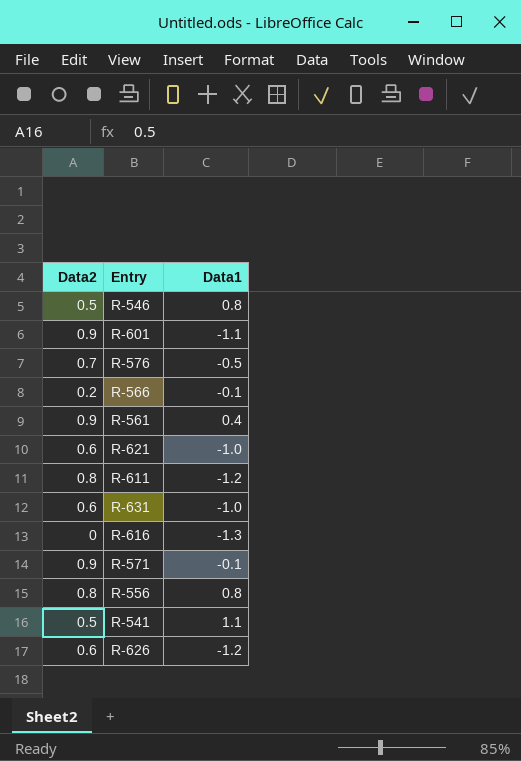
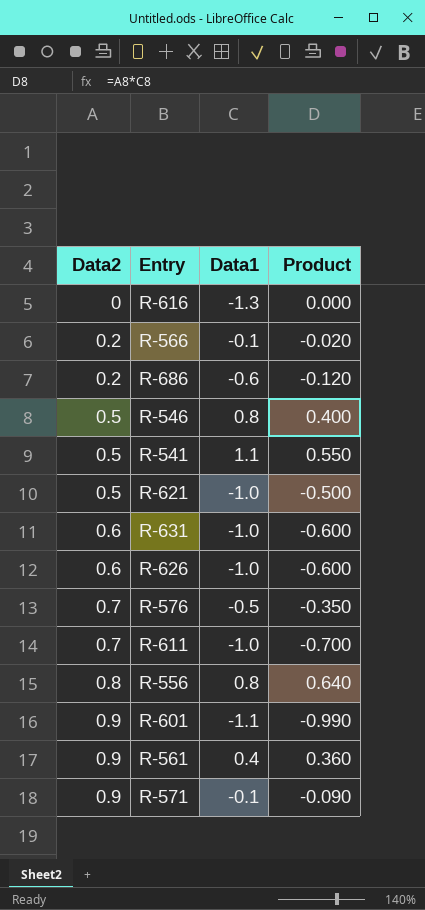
row order: none -> Data2 ascending
column Product | formula: none -> [Data2] * [Data1]
row R-686: none -> 0.2 | -0.6 | -0.120
R-621 | Data2: 0.6 -> 0.5
R-626 | Data1: -1.2 -> -1.0
R-611 | Data2: 0.8 -> 0.7
R-611 | Data1: -1.2 -> -1.0

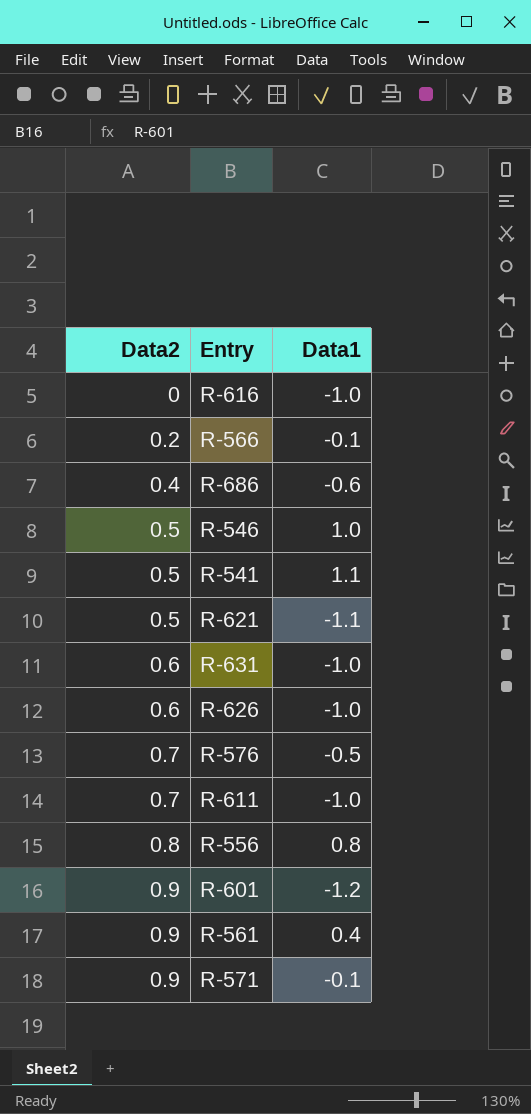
column Product | formula: [Data2] * [Data1] -> none
R-616 | Data1: -1.3 -> -1.0
R-686 | Data2: 0.2 -> 0.4
R-546 | Data1: 0.8 -> 1.0
R-621 | Data1: -1.0 -> -1.1
R-601 | Data1: -1.1 -> -1.2

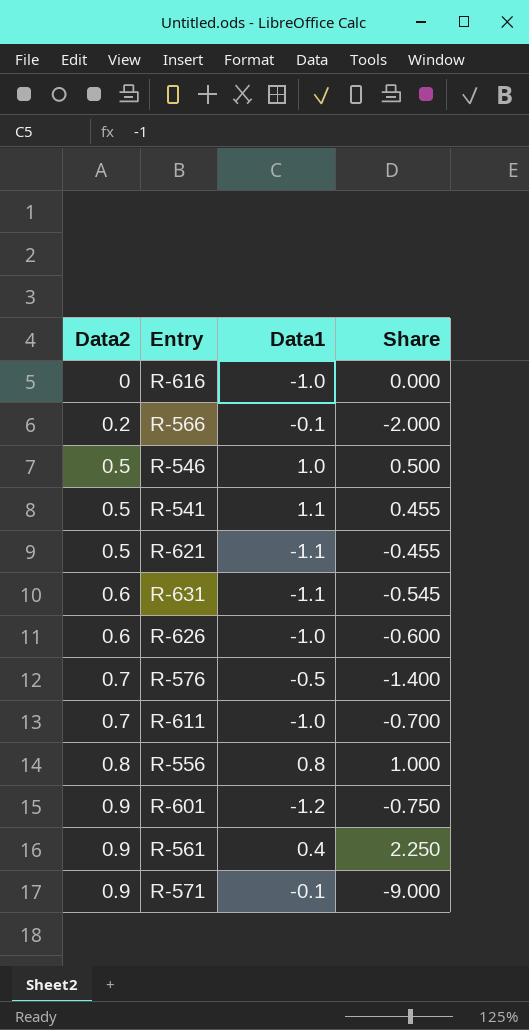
column Share | formula: none -> [Data2] / [Data1]
row R-686: 0.4 | -0.6 -> none
R-631 | Data1: -1.0 -> -1.1

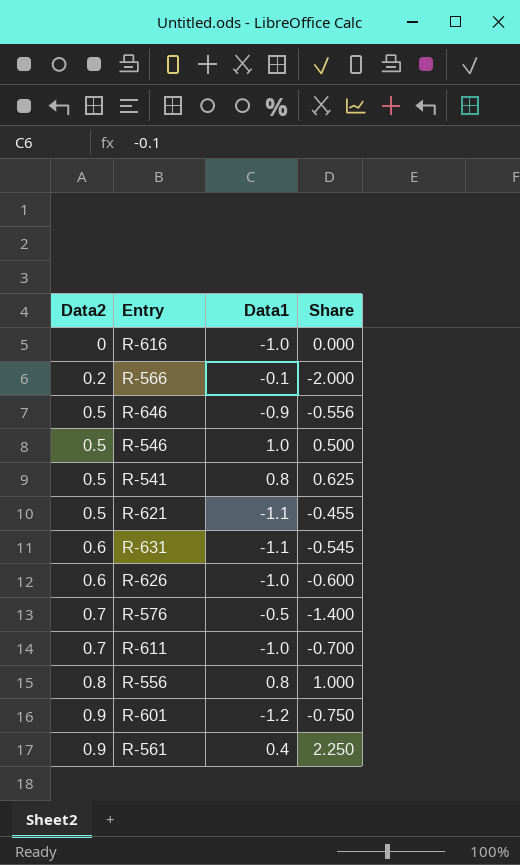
row R-571: 0.9 | -0.1 | -9.000 -> none
row R-646: none -> 0.5 | -0.9 | -0.556
R-541 | Data1: 1.1 -> 0.8
R-541 | Share: 0.455 -> 0.625

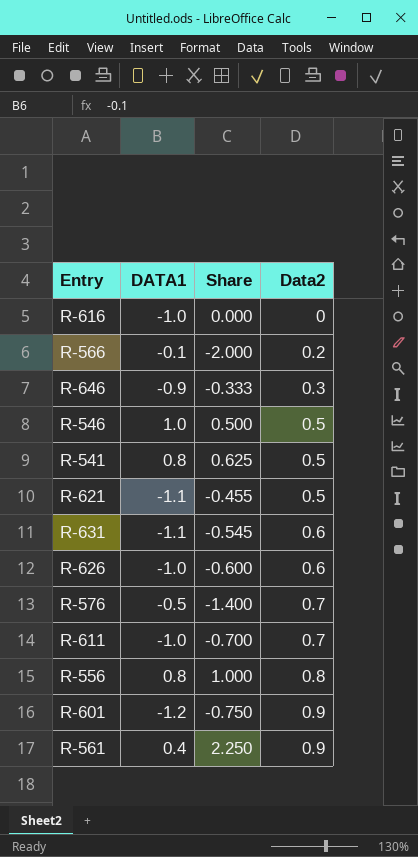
column name: Data1 -> DATA1
column Data2 | position: 1 -> 4
R-646 | Share: -0.556 -> -0.333
R-646 | Data2: 0.5 -> 0.3

